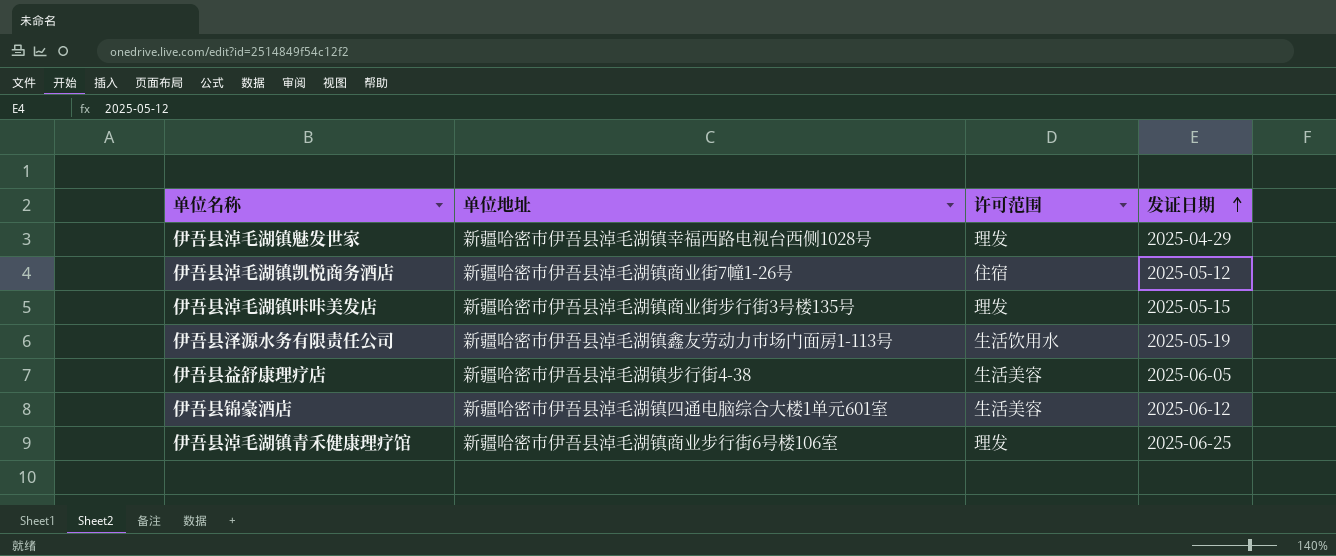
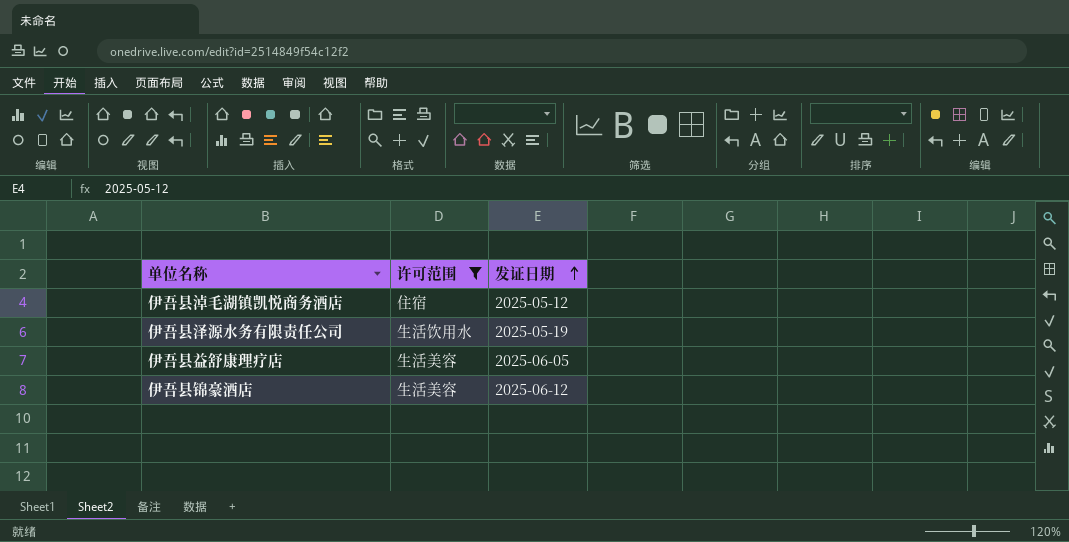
filter: none -> 许可范围 != 理发
column 单位地址 | position: 2 -> none

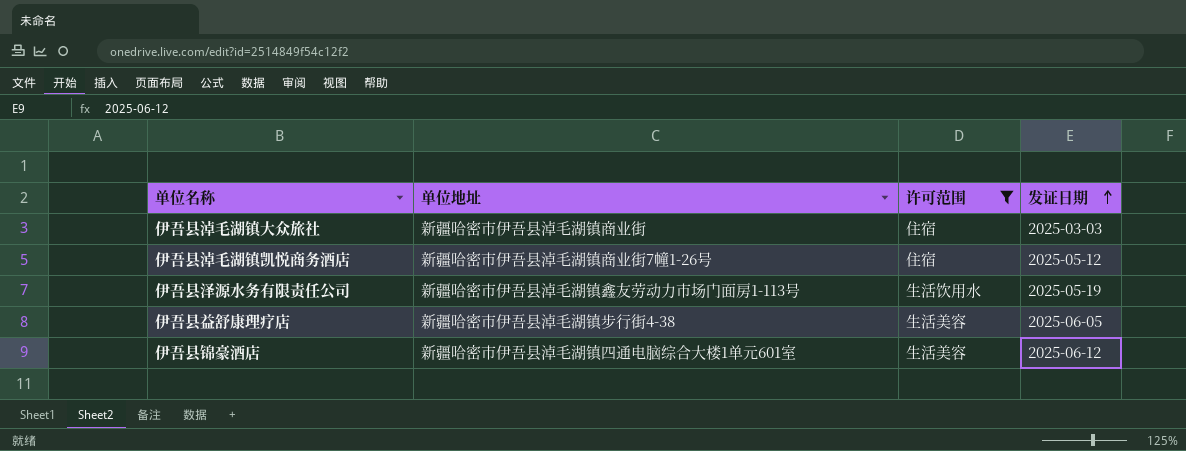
column 单位地址 | position: none -> 2
row 伊吾县淖毛湖镇大众旅社: none -> 新疆哈密市伊吾县淖毛湖镇商业街 | 住宿 | 2025-03-03

